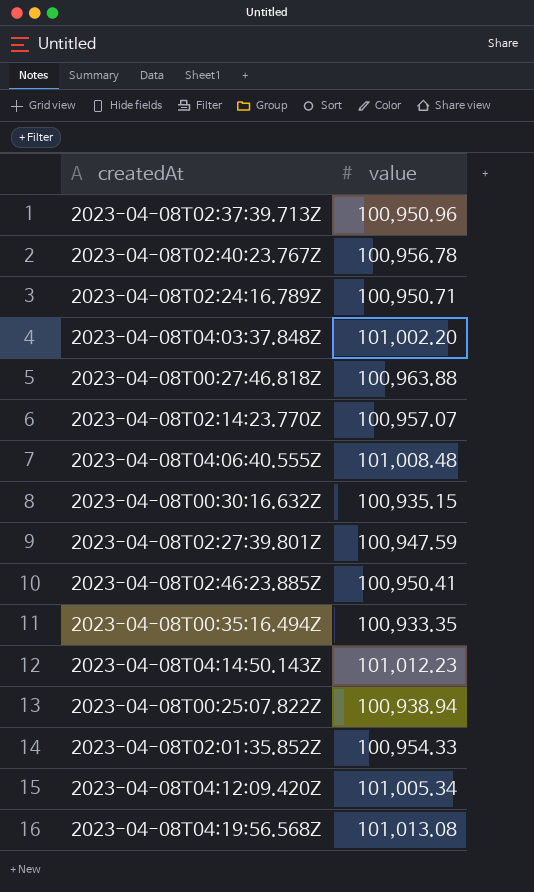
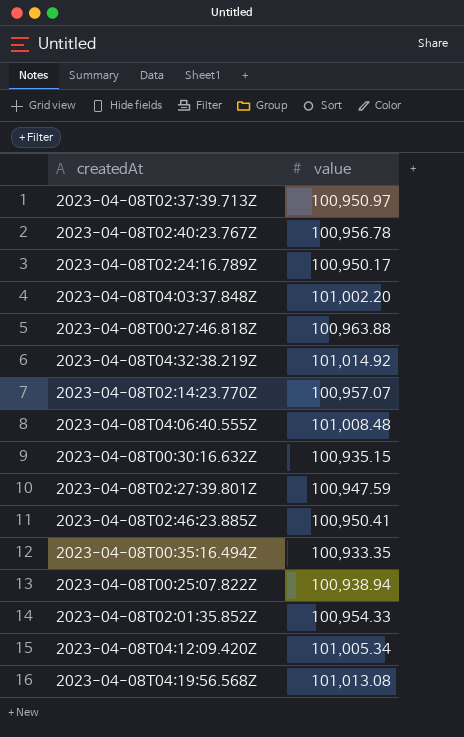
row 2023-04-08T04:14:50.143Z: 101,012.23 -> none
2023-04-08T02:37:39.713Z | value: 100,950.96 -> 100,950.97
2023-04-08T02:24:16.789Z | value: 100,950.71 -> 100,950.17
row 2023-04-08T04:32:38.219Z: none -> 101,014.92

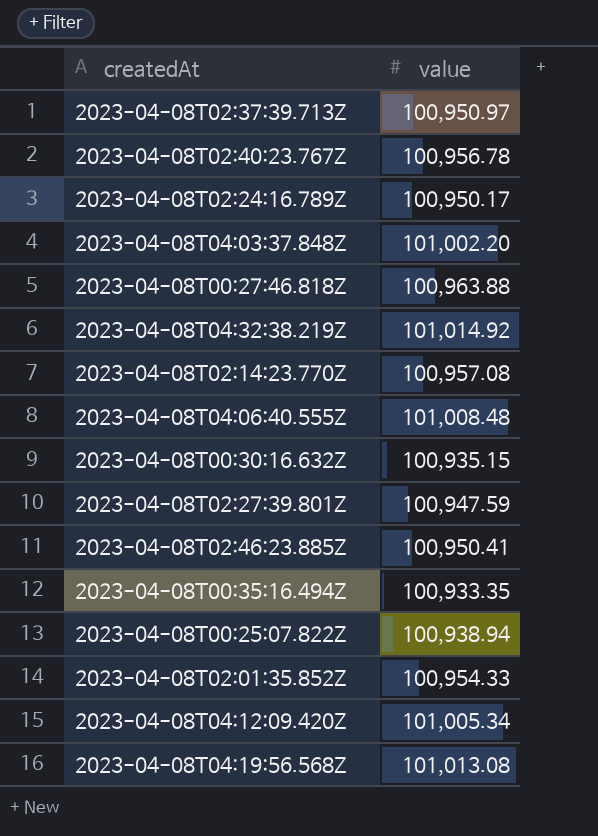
2023-04-08T02:14:23.770Z | value: 100,957.07 -> 100,957.08

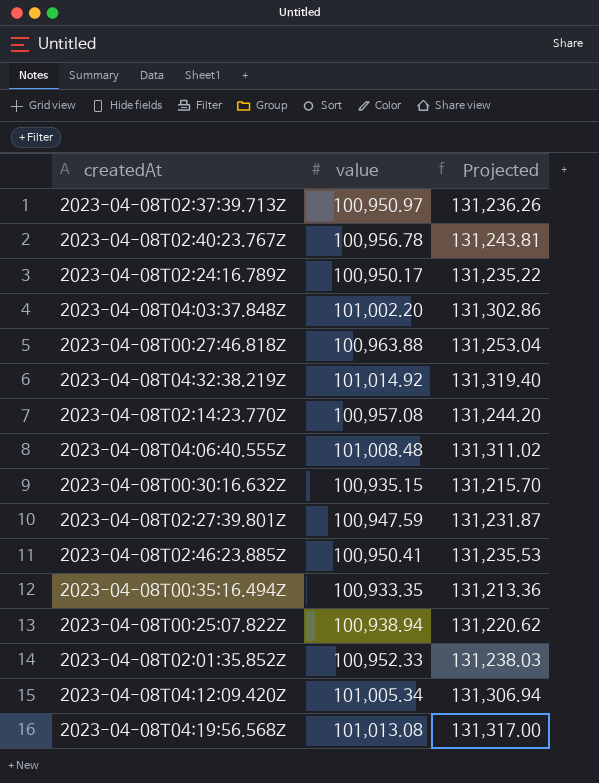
column Projected | formula: none -> [value] * 1.3
2023-04-08T02:01:35.852Z | value: 100,954.33 -> 100,952.33

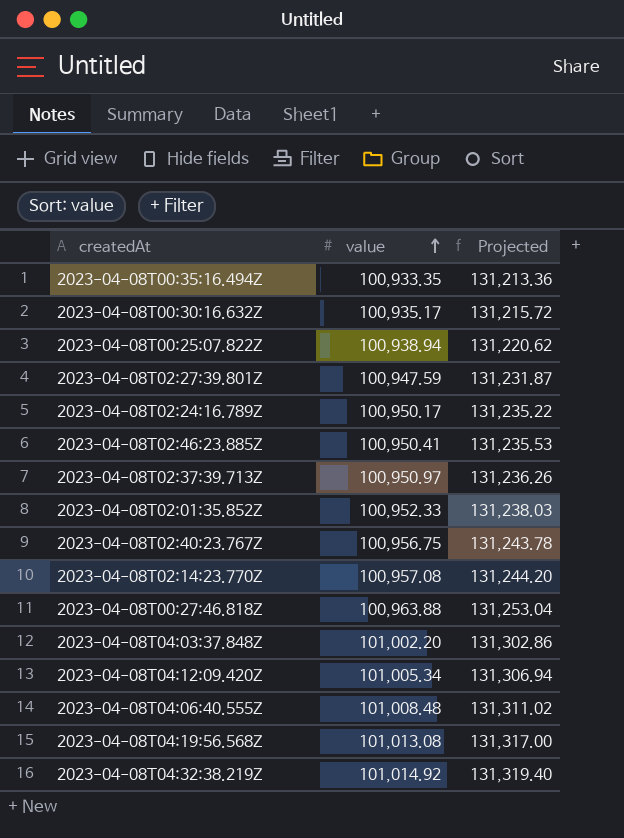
row order: none -> value ascending
2023-04-08T00:30:16.632Z | value: 100,935.15 -> 100,935.17
2023-04-08T00:30:16.632Z | Projected: 131,215.70 -> 131,215.72
2023-04-08T02:40:23.767Z | value: 100,956.78 -> 100,956.75
2023-04-08T02:40:23.767Z | Projected: 131,243.81 -> 131,243.78

